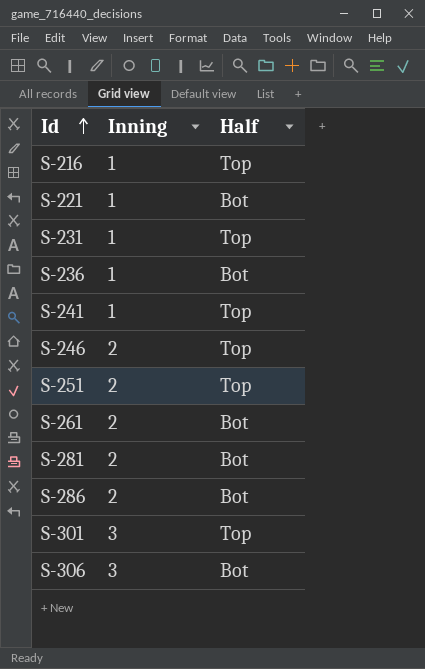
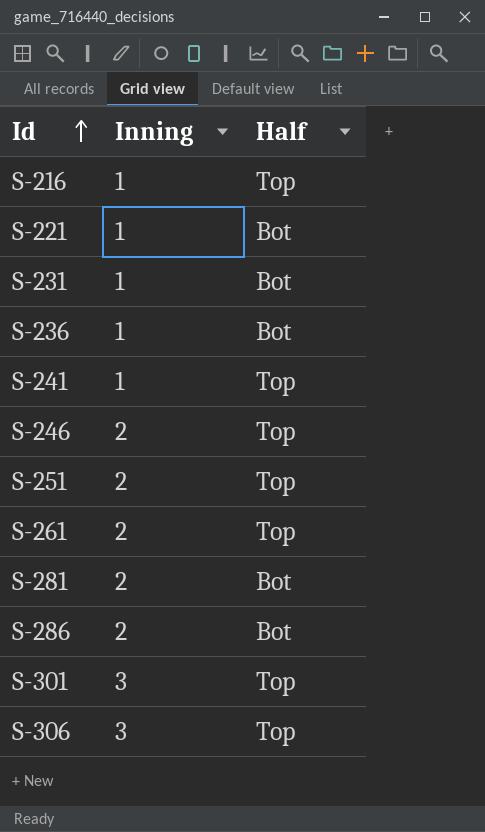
S-231 | Half: Top -> Bot
S-261 | Half: Bot -> Top
S-306 | Half: Bot -> Top

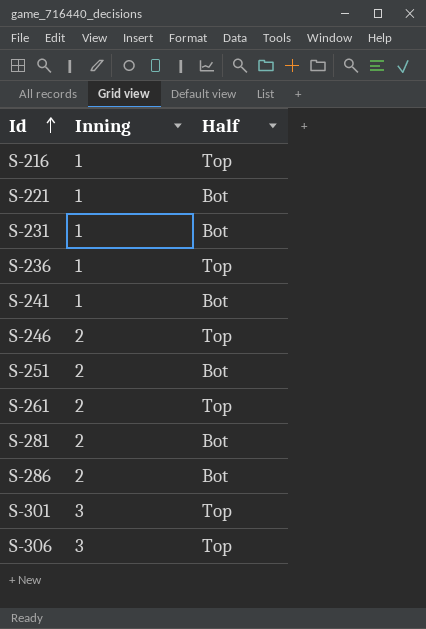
S-236 | Half: Bot -> Top
S-241 | Half: Top -> Bot
S-251 | Half: Top -> Bot

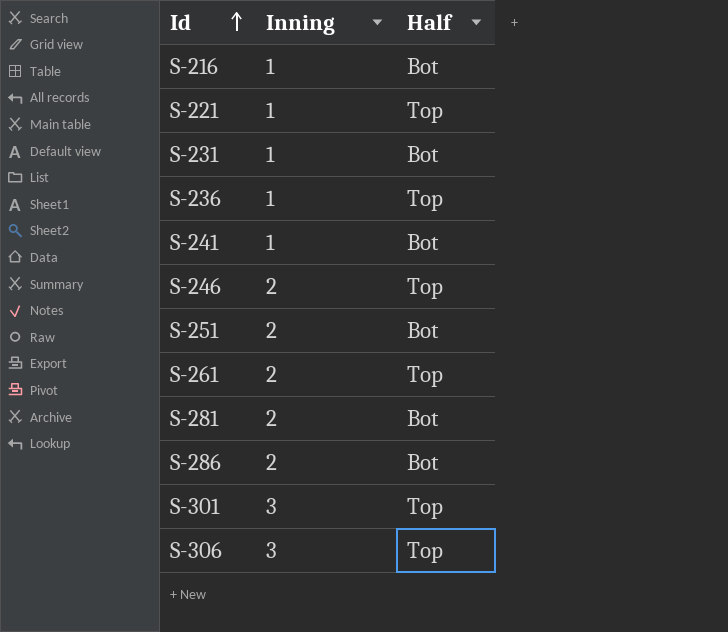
S-216 | Half: Top -> Bot
S-221 | Half: Bot -> Top

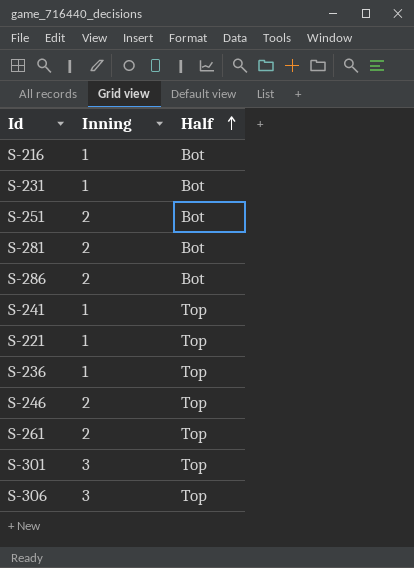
row order: Id ascending -> Half ascending
S-241 | Half: Bot -> Top

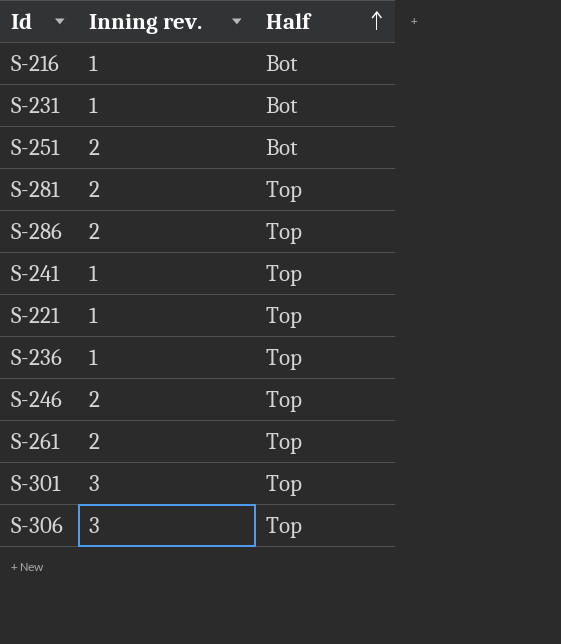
column name: Inning -> Inning rev.
S-281 | Half: Bot -> Top
S-286 | Half: Bot -> Top

